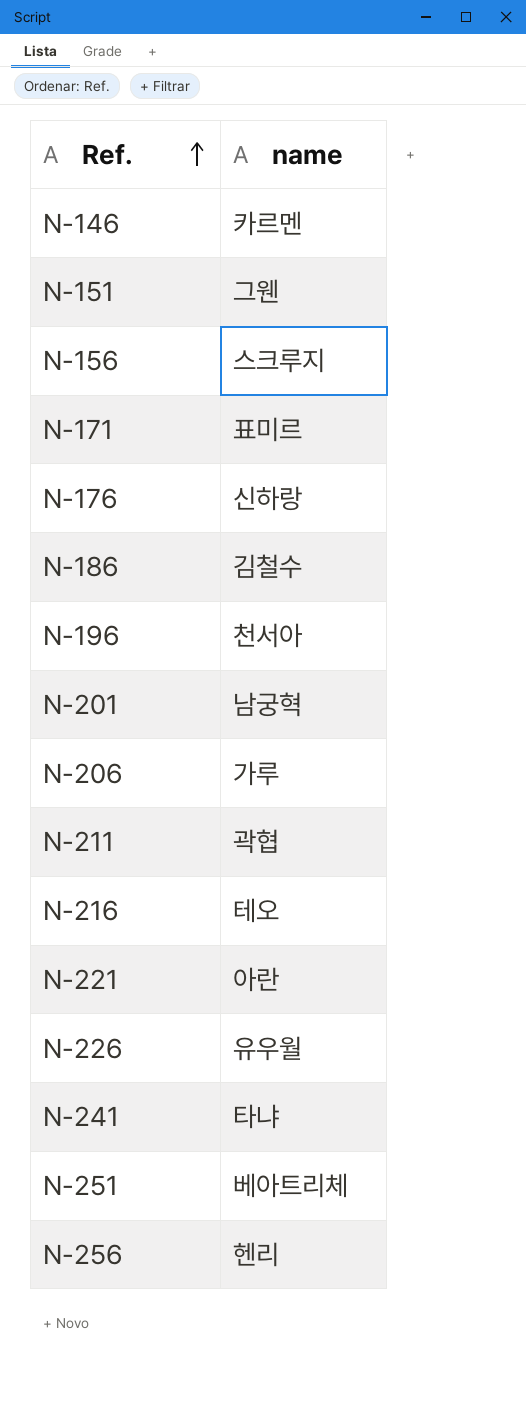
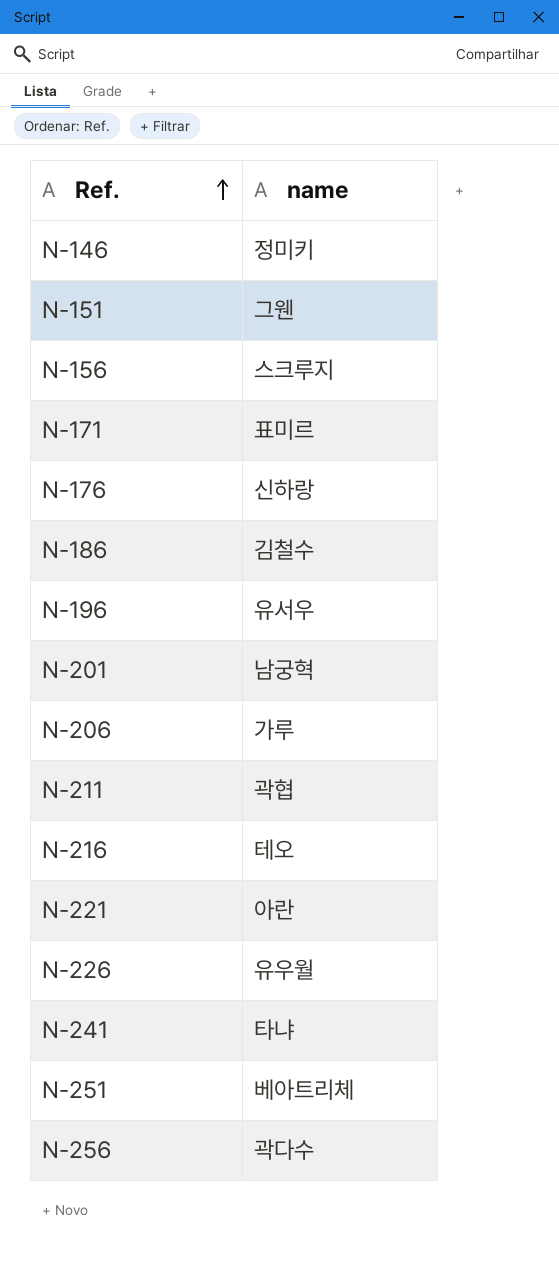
N-146 | name: 카르멘 -> 정미키
N-196 | name: 천서아 -> 유서우
N-256 | name: 헨리 -> 곽다수

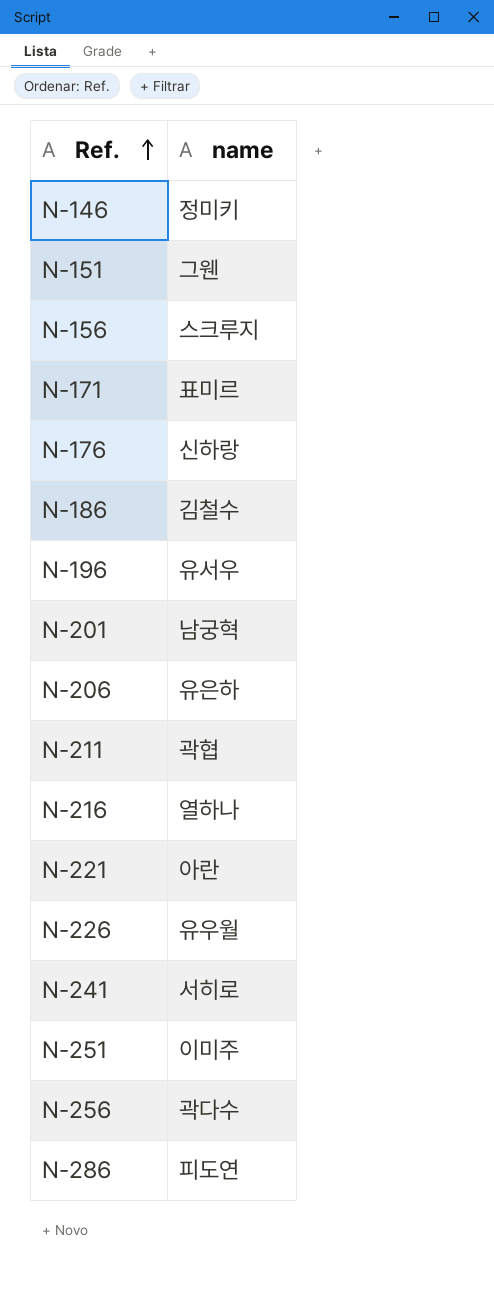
N-206 | name: 가루 -> 유은하
N-216 | name: 테오 -> 열하나
N-241 | name: 타냐 -> 서히로
N-251 | name: 베아트리체 -> 이미주
row N-286: none -> 피도연

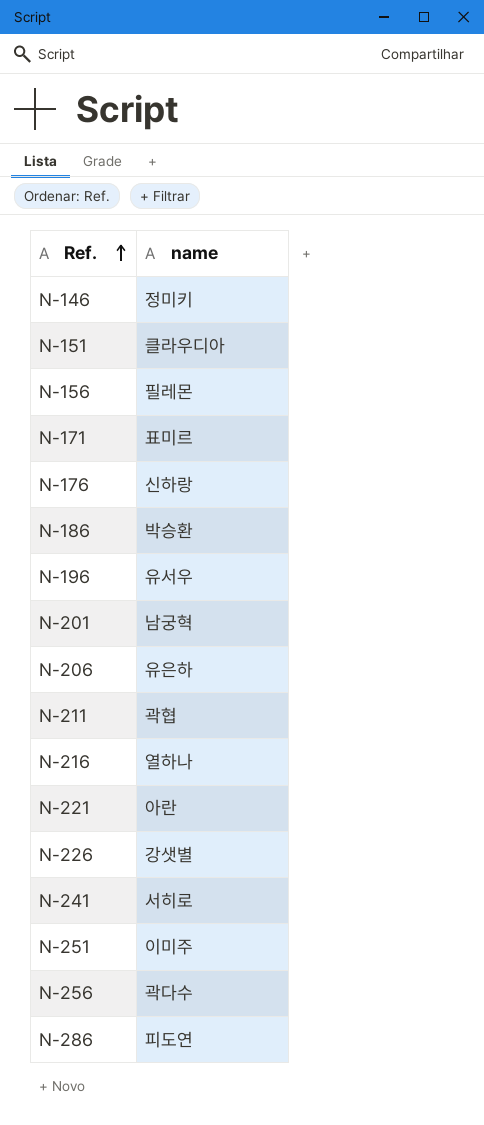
N-151 | name: 그웬 -> 클라우디아
N-156 | name: 스크루지 -> 필레몬
N-186 | name: 김철수 -> 박승환
N-226 | name: 유우월 -> 강샛별

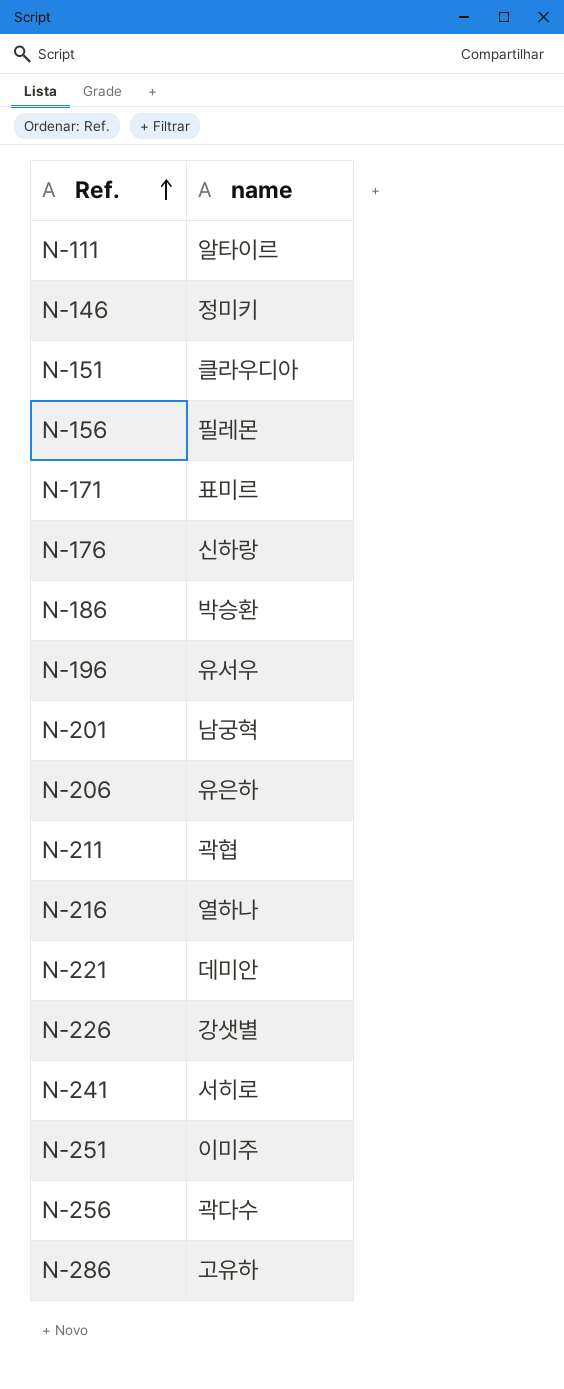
row N-111: none -> 알타이르
N-221 | name: 아란 -> 데미안
N-286 | name: 피도연 -> 고유하

